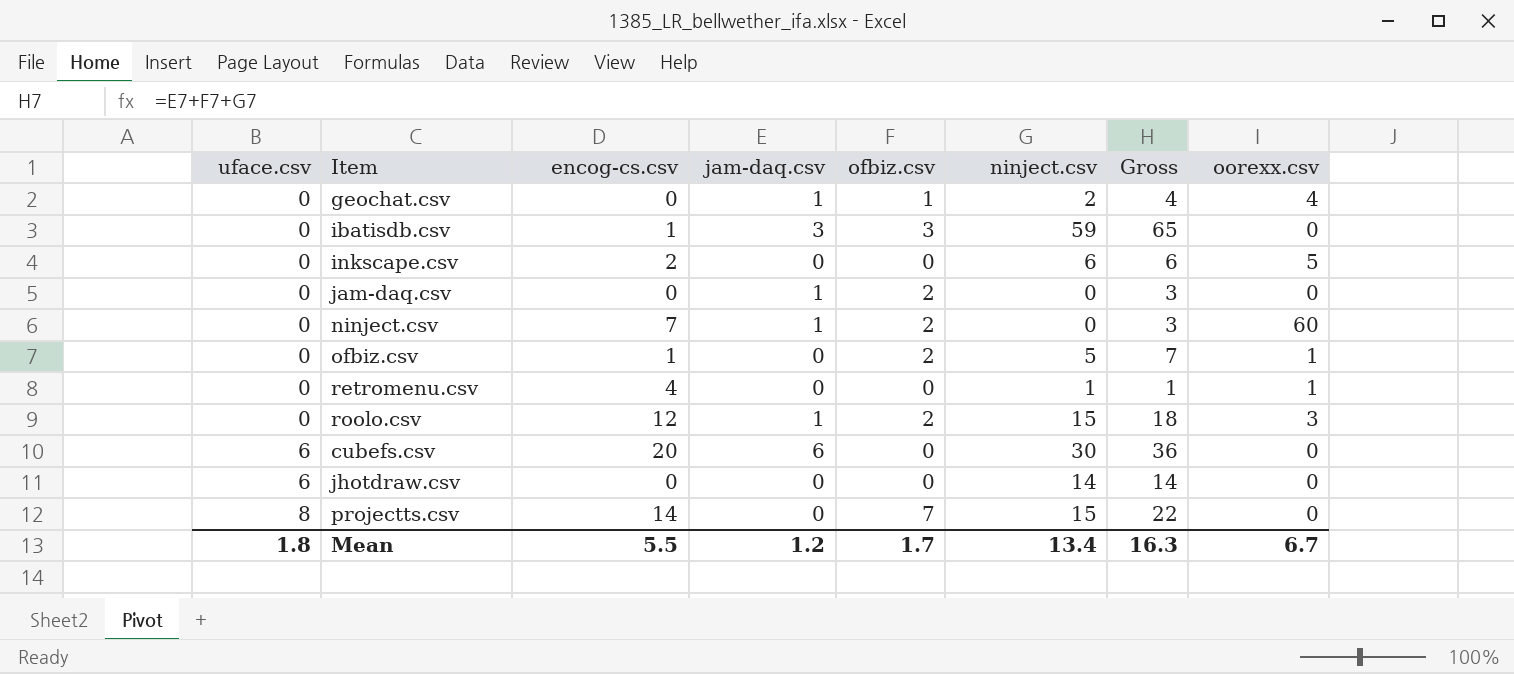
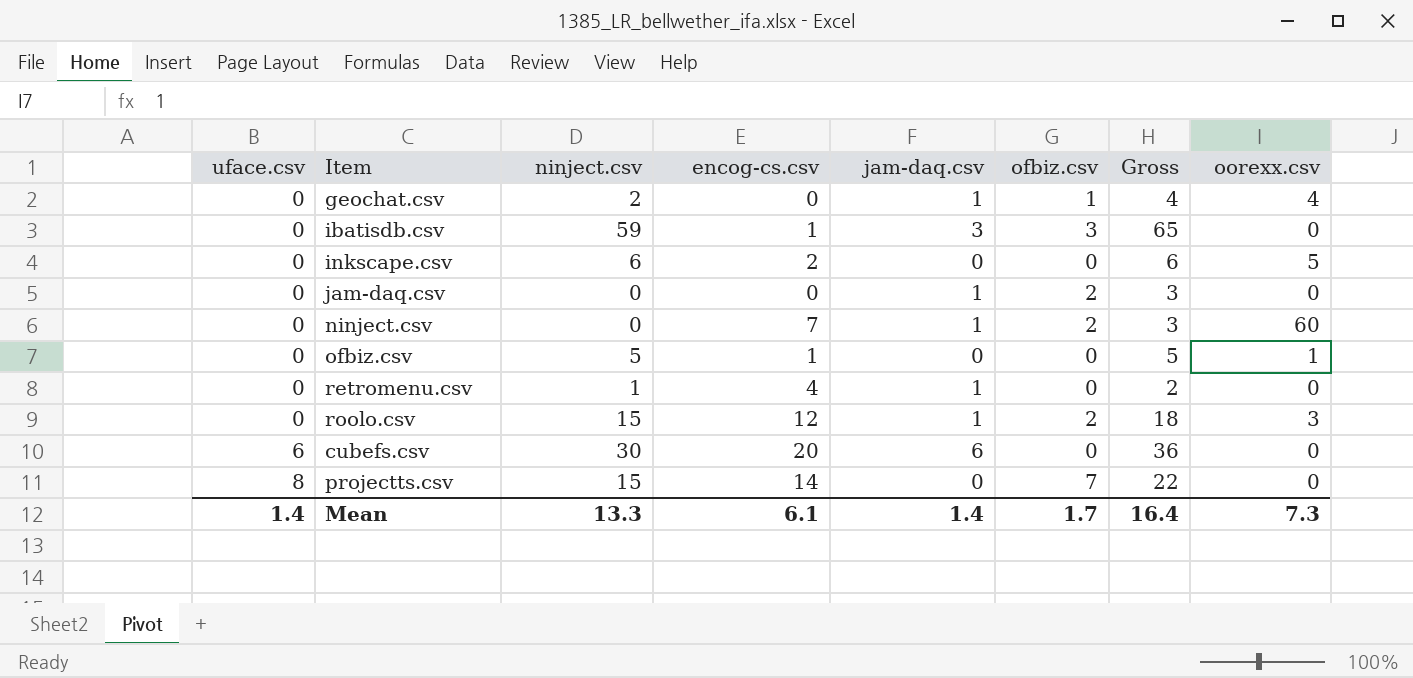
column ninject.csv | position: 6 -> 3
row jhotdraw.csv: 6 | 0 | 0 | 0 | 14 | 14 | 0 -> none
ofbiz.csv | ofbiz.csv: 2 -> 0
ofbiz.csv | Gross: 7 -> 5
retromenu.csv | jam-daq.csv: 0 -> 1
retromenu.csv | Gross: 1 -> 2
retromenu.csv | oorexx.csv: 1 -> 0
Mean | uface.csv: 1.8 -> 1.4
Mean | ninject.csv: 13.4 -> 13.3
Mean | encog-cs.csv: 5.5 -> 6.1
Mean | jam-daq.csv: 1.2 -> 1.4
Mean | Gross: 16.3 -> 16.4
Mean | oorexx.csv: 6.7 -> 7.3

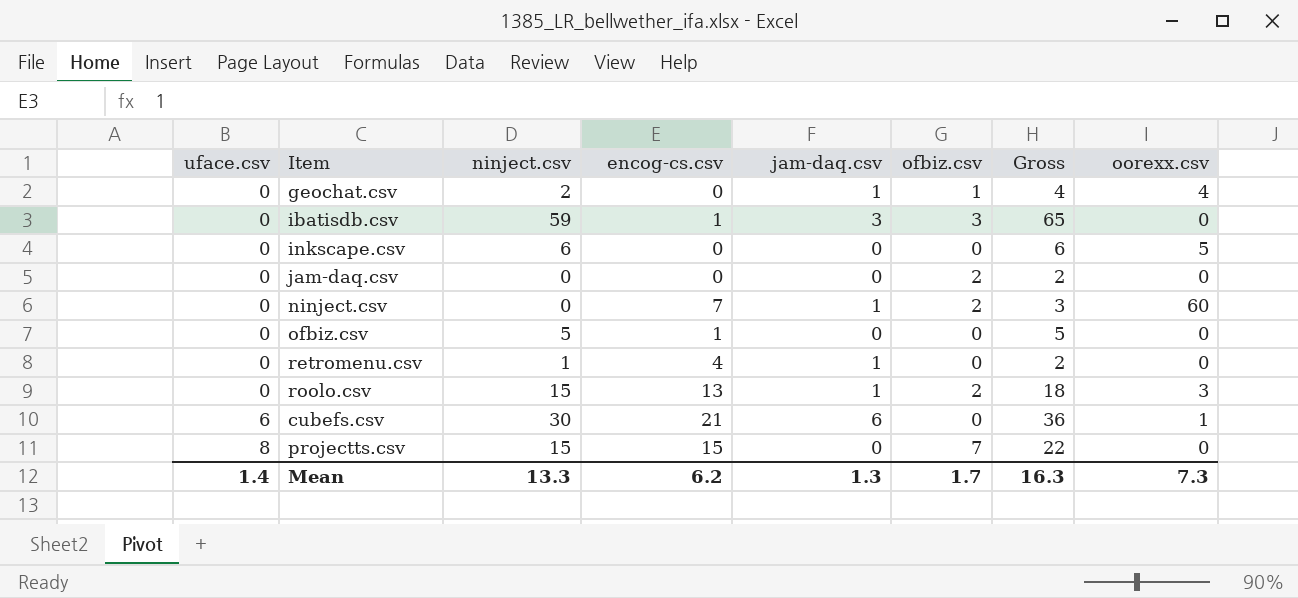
inkscape.csv | encog-cs.csv: 2 -> 0
jam-daq.csv | jam-daq.csv: 1 -> 0
jam-daq.csv | Gross: 3 -> 2
ofbiz.csv | oorexx.csv: 1 -> 0
roolo.csv | encog-cs.csv: 12 -> 13
cubefs.csv | encog-cs.csv: 20 -> 21
cubefs.csv | oorexx.csv: 0 -> 1
projectts.csv | encog-cs.csv: 14 -> 15
Mean | encog-cs.csv: 6.1 -> 6.2
Mean | jam-daq.csv: 1.4 -> 1.3
Mean | Gross: 16.4 -> 16.3

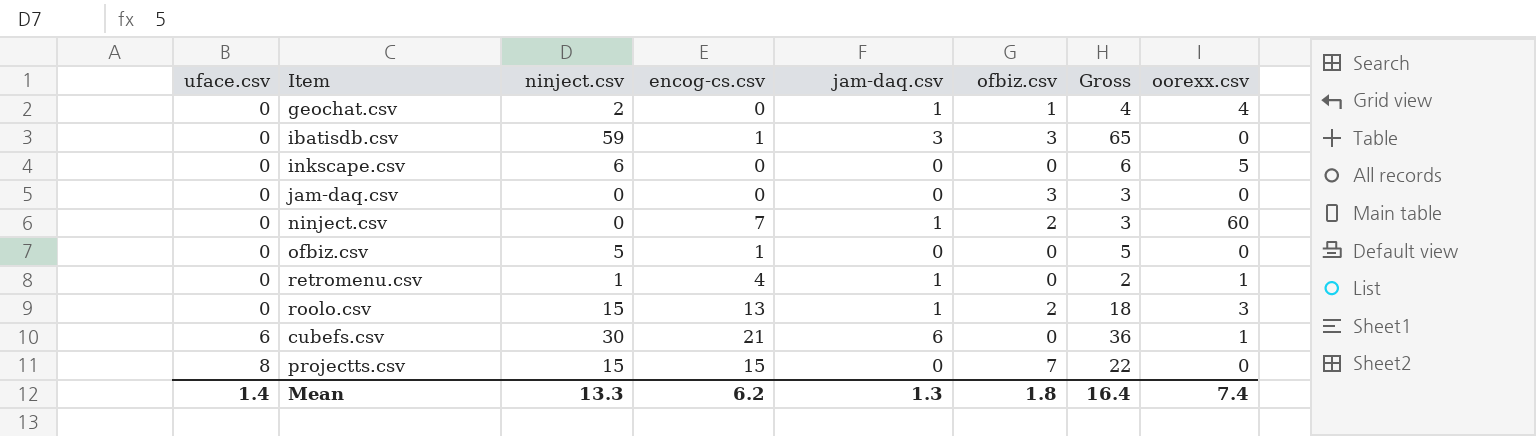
jam-daq.csv | ofbiz.csv: 2 -> 3
jam-daq.csv | Gross: 2 -> 3
retromenu.csv | oorexx.csv: 0 -> 1
Mean | ofbiz.csv: 1.7 -> 1.8
Mean | Gross: 16.3 -> 16.4
Mean | oorexx.csv: 7.3 -> 7.4

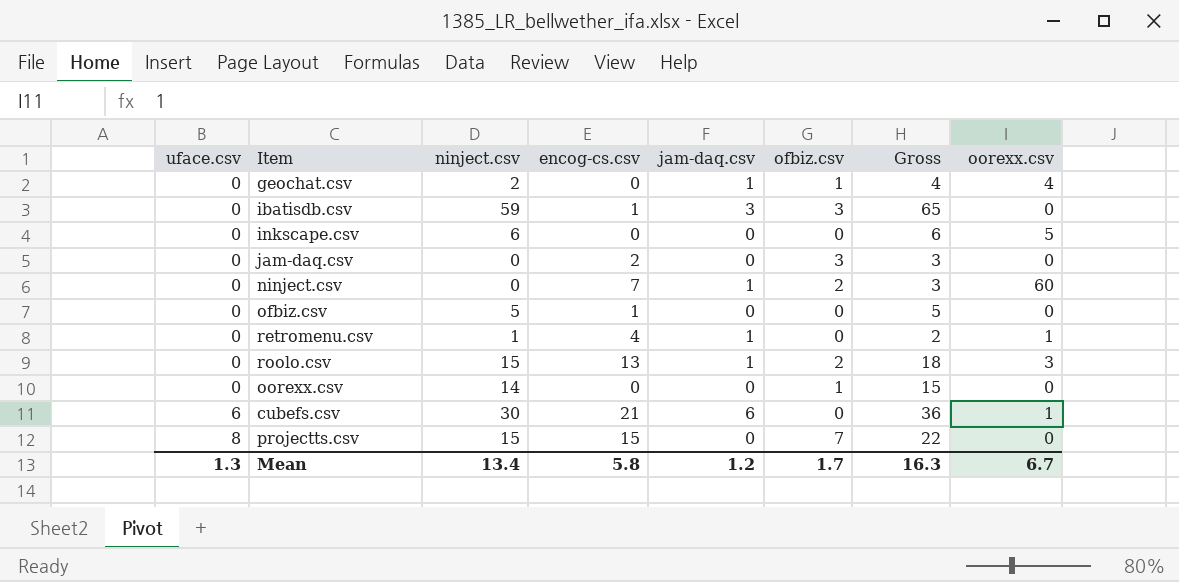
jam-daq.csv | encog-cs.csv: 0 -> 2
row oorexx.csv: none -> 0 | 14 | 0 | 0 | 1 | 15 | 0
Mean | uface.csv: 1.4 -> 1.3
Mean | ninject.csv: 13.3 -> 13.4
Mean | encog-cs.csv: 6.2 -> 5.8
Mean | jam-daq.csv: 1.3 -> 1.2
Mean | ofbiz.csv: 1.8 -> 1.7
Mean | Gross: 16.4 -> 16.3
Mean | oorexx.csv: 7.4 -> 6.7

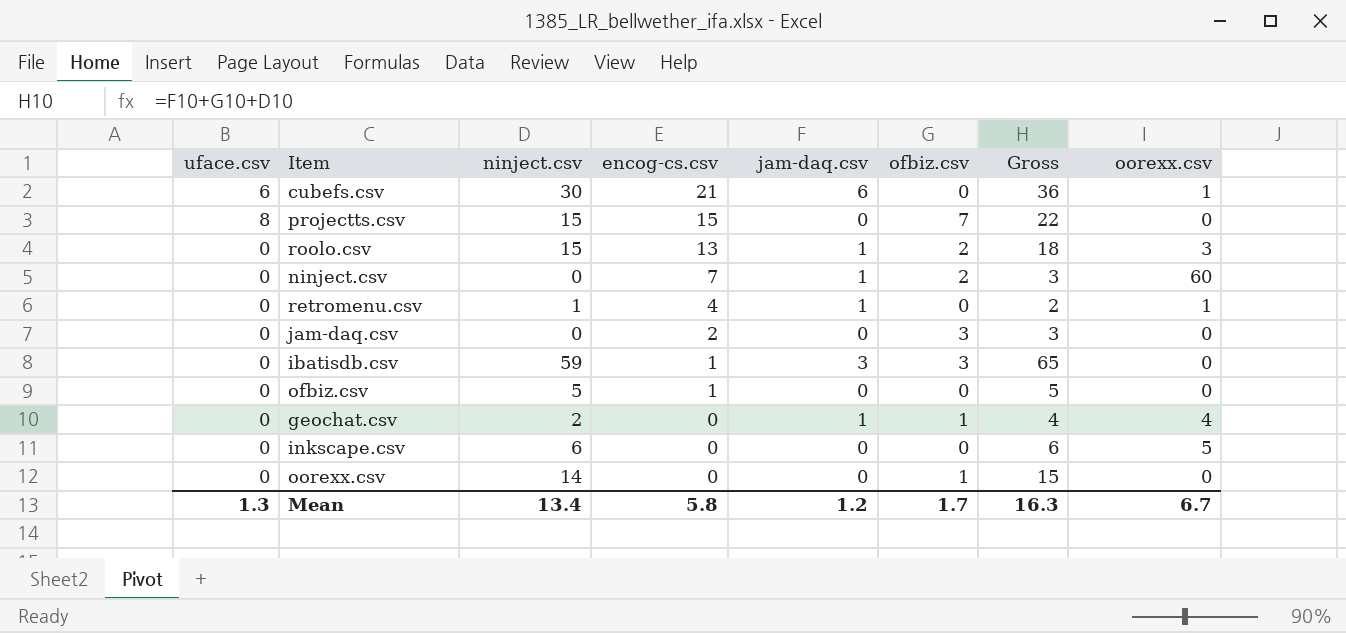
row order: uface.csv ascending -> encog-cs.csv descending

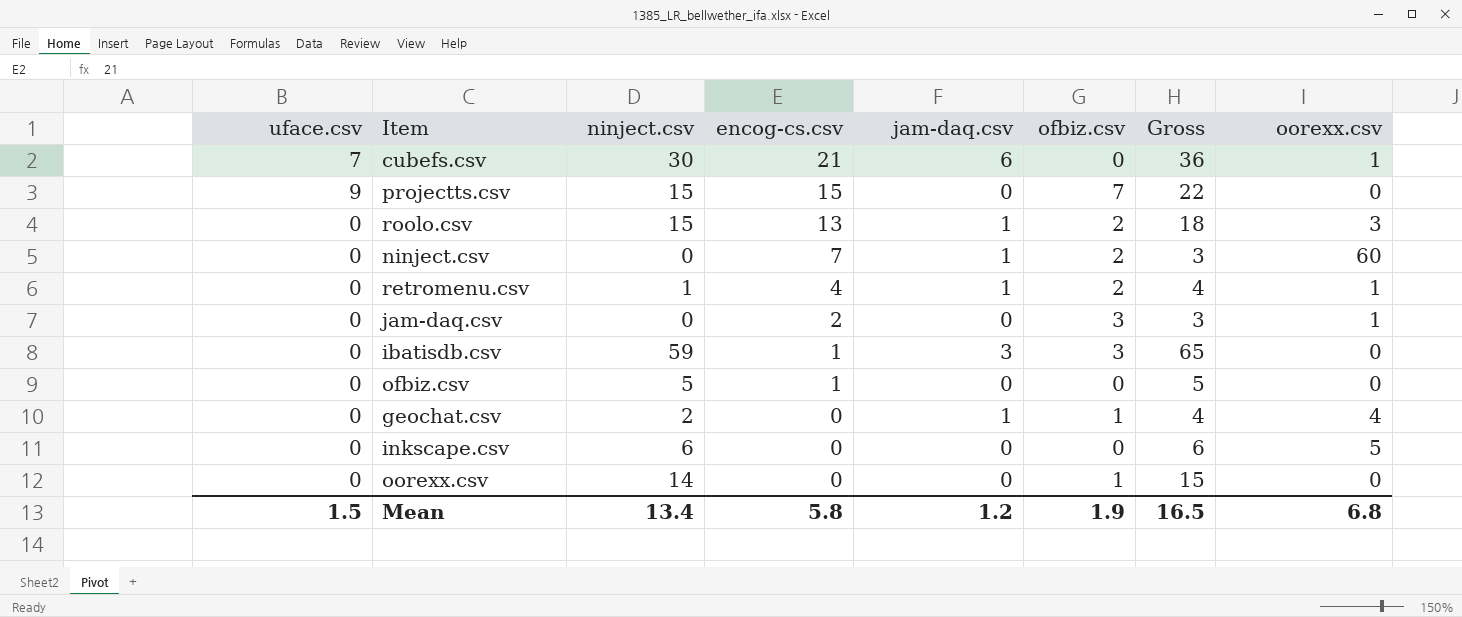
cubefs.csv | uface.csv: 6 -> 7
projectts.csv | uface.csv: 8 -> 9
retromenu.csv | ofbiz.csv: 0 -> 2
retromenu.csv | Gross: 2 -> 4
jam-daq.csv | oorexx.csv: 0 -> 1
Mean | uface.csv: 1.3 -> 1.5
Mean | ofbiz.csv: 1.7 -> 1.9
Mean | Gross: 16.3 -> 16.5
Mean | oorexx.csv: 6.7 -> 6.8

